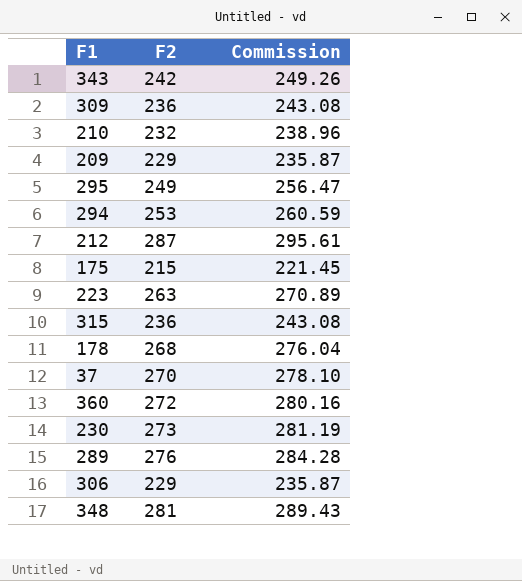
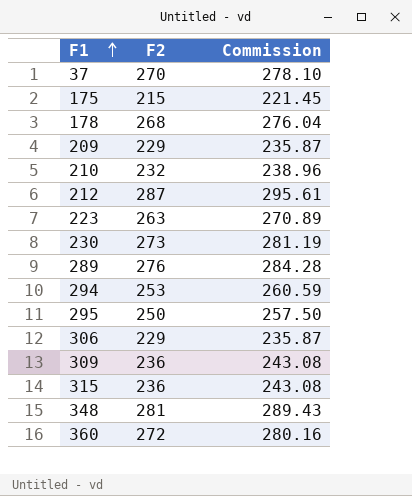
row order: none -> F1 ascending
row 343: 242 | 249.26 -> none
295 | F2: 249 -> 250
295 | Commission: 256.47 -> 257.50

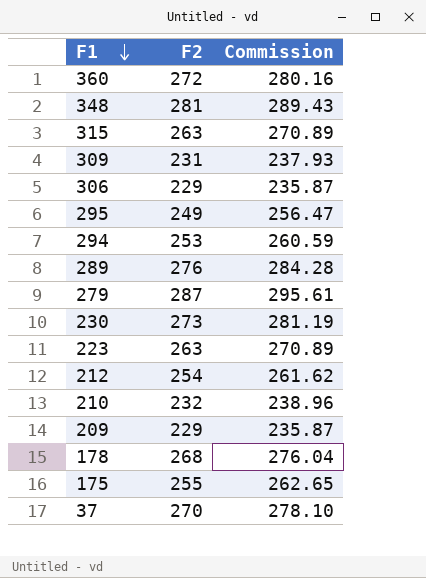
row order: F1 ascending -> F1 descending
315 | F2: 236 -> 263
315 | Commission: 243.08 -> 270.89
309 | F2: 236 -> 231
309 | Commission: 243.08 -> 237.93
295 | F2: 250 -> 249
295 | Commission: 257.50 -> 256.47
row 279: none -> 287 | 295.61
212 | F2: 287 -> 254
212 | Commission: 295.61 -> 261.62
175 | F2: 215 -> 255
175 | Commission: 221.45 -> 262.65

